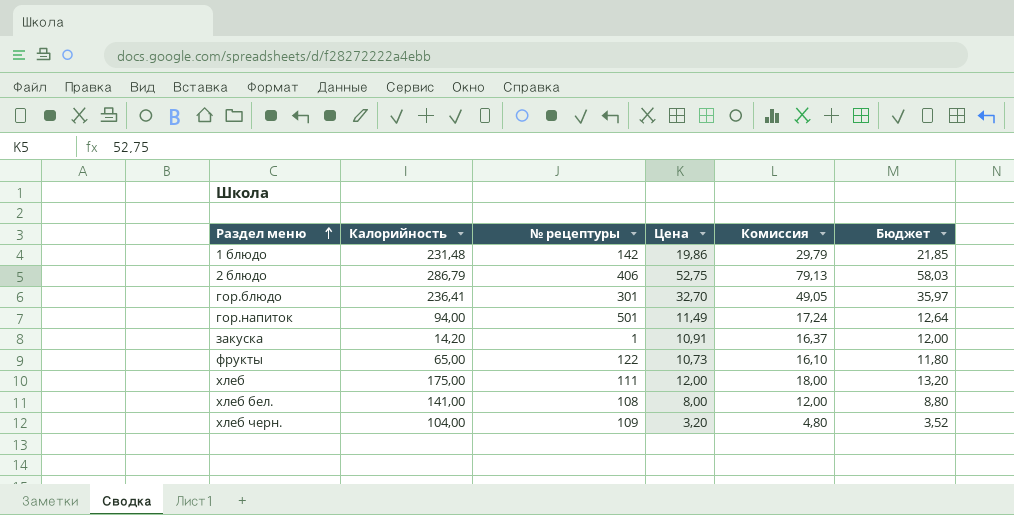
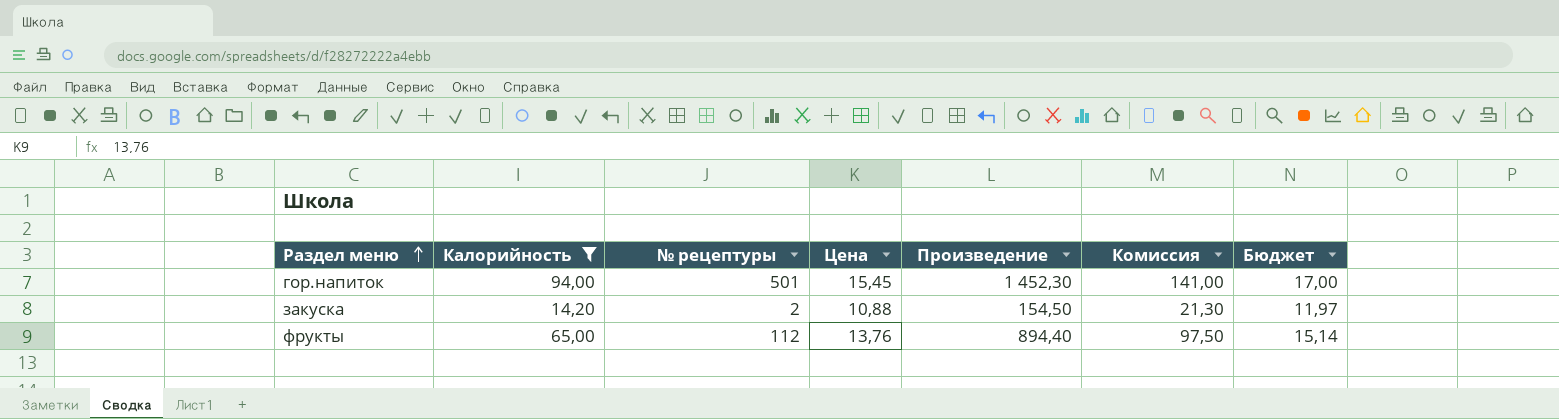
filter: none -> Калорийность <= 94,00
column Произведение | formula: none -> [Калорийность] * [Цена]
column Комиссия | formula: [Цена] * 1,5 -> [Калорийность] * 1,5
гор.напиток | Цена: 11,49 -> 15,45
гор.напиток | Бюджет: 12,64 -> 17,00
закуска | № рецептуры: 1 -> 2
закуска | Цена: 10,91 -> 10,88
закуска | Бюджет: 12,00 -> 11,97
фрукты | № рецептуры: 122 -> 112
фрукты | Цена: 10,73 -> 13,76
фрукты | Бюджет: 11,80 -> 15,14

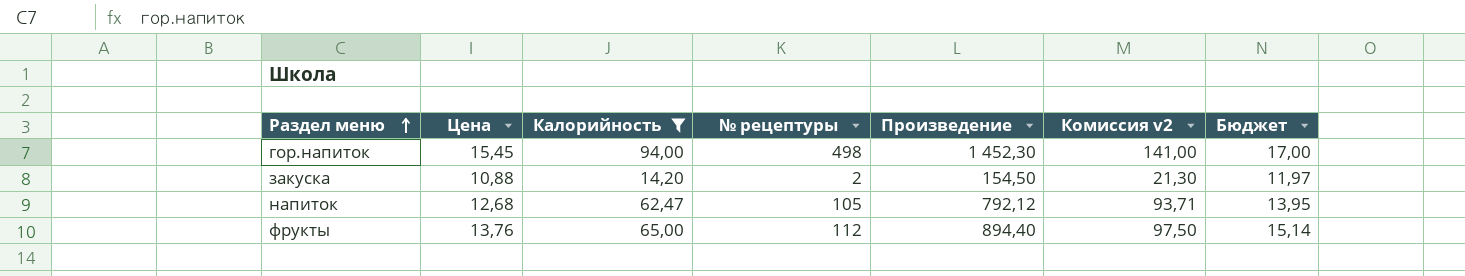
column Цена | position: 4 -> 2
column name: Комиссия -> Комиссия v2
гор.напиток | № рецептуры: 501 -> 498
row напиток: none -> 12,68 | 62,47 | 105 | 792,12 | 93,71 | 13,95

